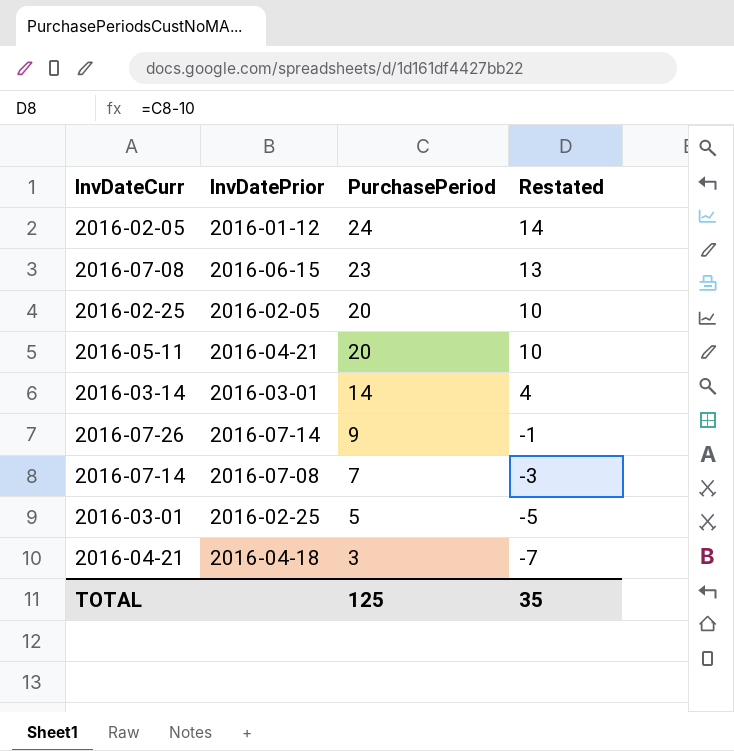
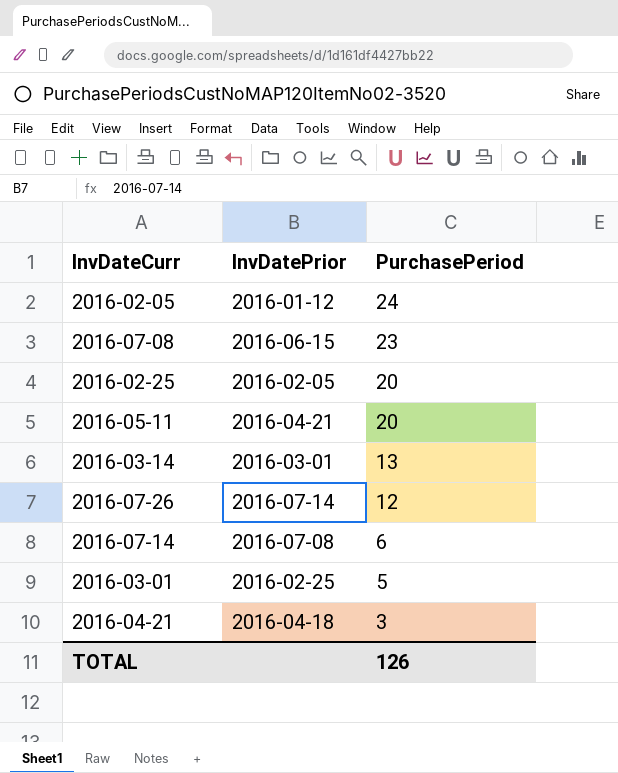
column Restated | formula: [PurchasePeriod] - 10 -> none
2016-03-14 | PurchasePeriod: 14 -> 13
2016-07-26 | PurchasePeriod: 9 -> 12
2016-07-14 | PurchasePeriod: 7 -> 6
TOTAL | PurchasePeriod: 125 -> 126

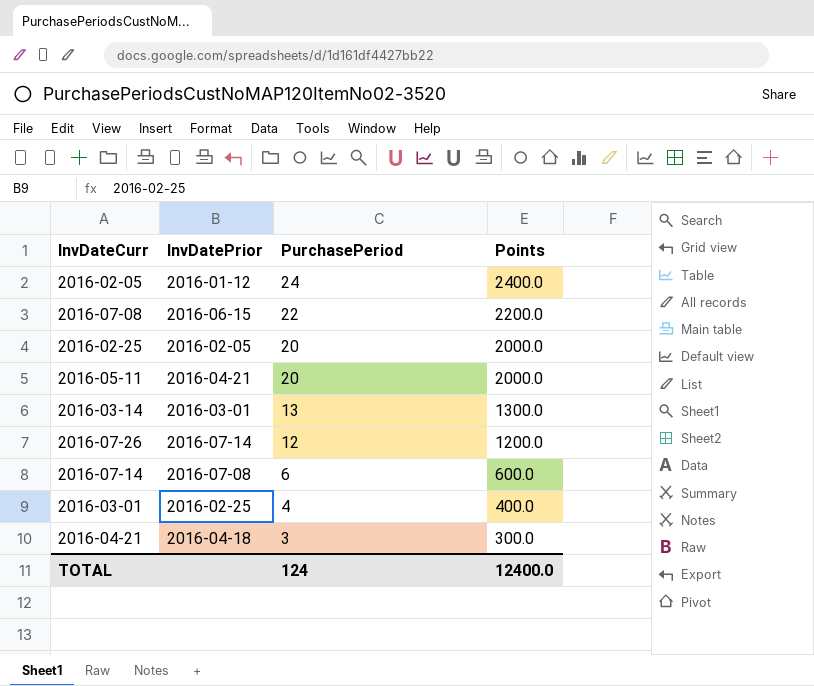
column Points | formula: none -> [PurchasePeriod] * 100
2016-07-08 | PurchasePeriod: 23 -> 22
2016-03-01 | PurchasePeriod: 5 -> 4
TOTAL | PurchasePeriod: 126 -> 124

